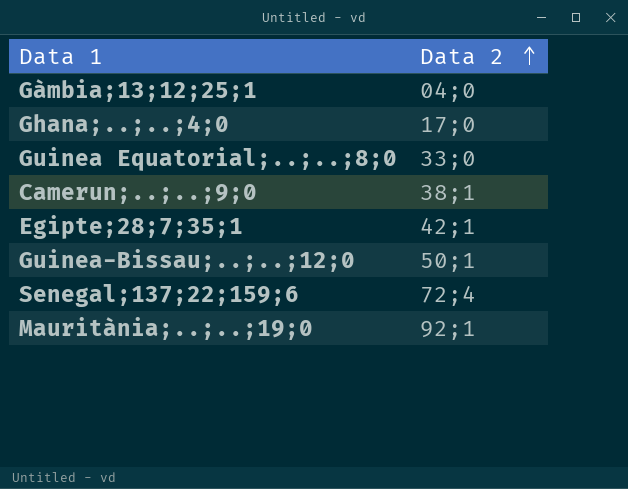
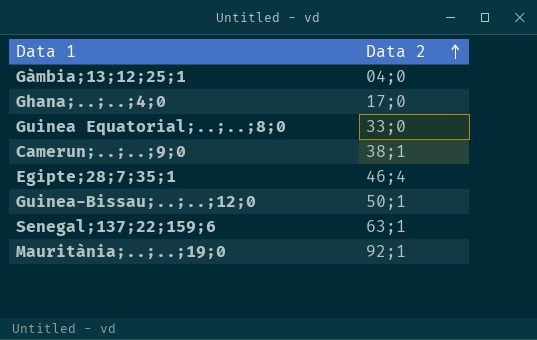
Egipte;28;7;35;1 | Data 2: 42;1 -> 46;4
Senegal;137;22;159;6 | Data 2: 72;4 -> 63;1

